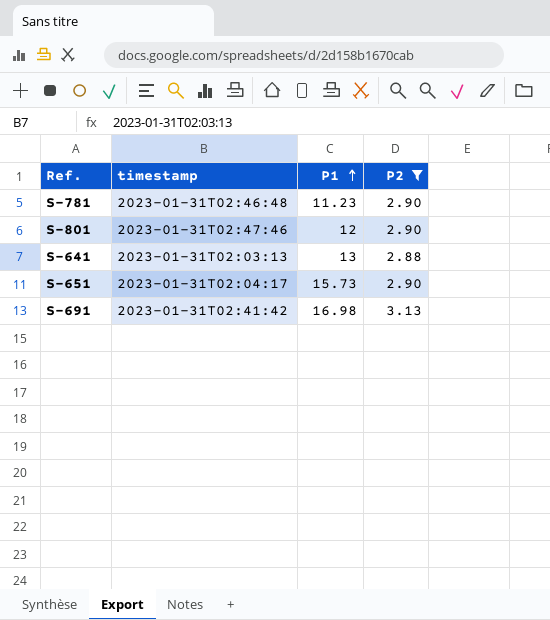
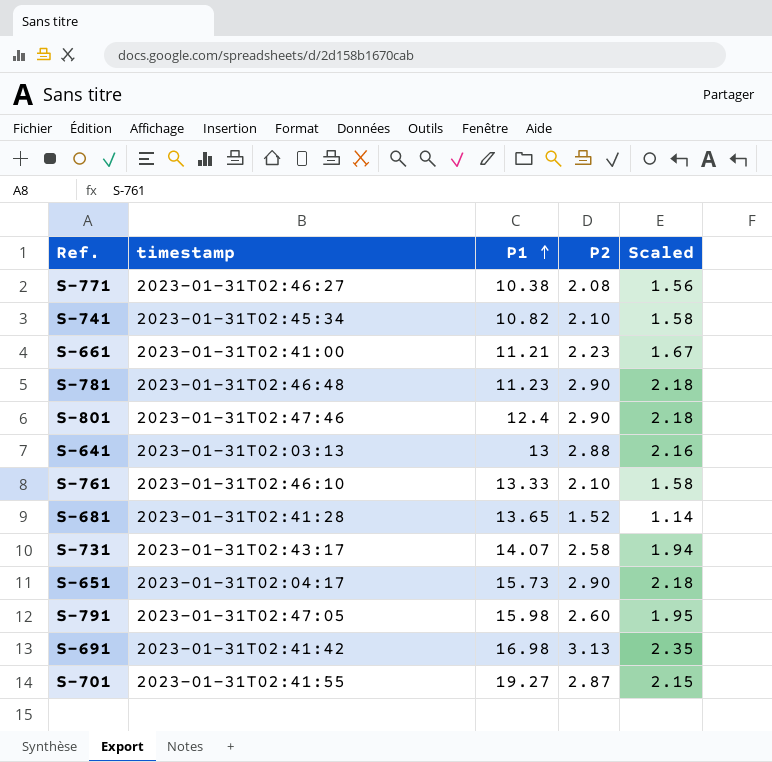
filter: P2 >= 2.88 -> none
column Scaled | formula: none -> [P2] * 0.75
S-801 | P1: 12 -> 12.4

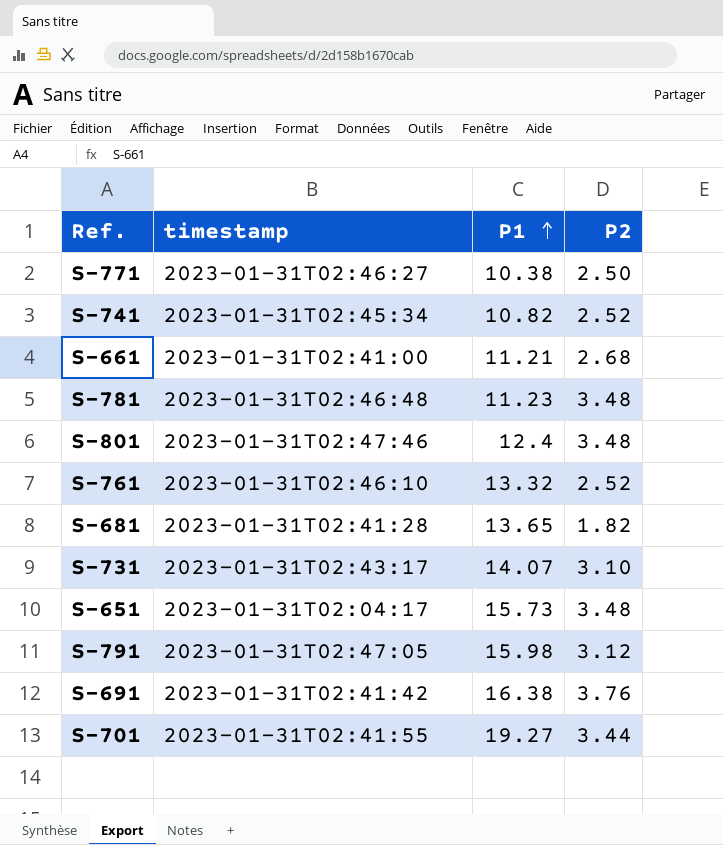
column Scaled | formula: [P2] * 0.75 -> none
row S-641: 2023-01-31T02:03:13 | 13 | 2.88 | 2.16 -> none
S-771 | P2: 2.08 -> 2.50
S-741 | P2: 2.10 -> 2.52
S-661 | P2: 2.23 -> 2.68
S-781 | P2: 2.90 -> 3.48
S-801 | P2: 2.90 -> 3.48
S-761 | P1: 13.33 -> 13.32
S-761 | P2: 2.10 -> 2.52
S-681 | P2: 1.52 -> 1.82
S-731 | P2: 2.58 -> 3.10
S-651 | P2: 2.90 -> 3.48
S-791 | P2: 2.60 -> 3.12
S-691 | P1: 16.98 -> 16.38
S-691 | P2: 3.13 -> 3.76
S-701 | P2: 2.87 -> 3.44

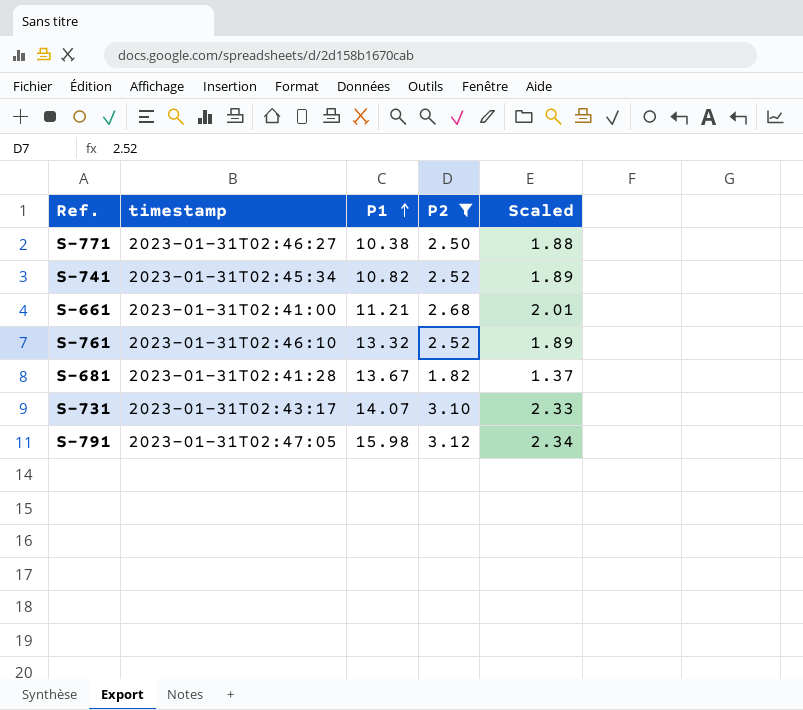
filter: none -> P2 <= 3.12
column Scaled | formula: none -> [P2] * 0.75
S-681 | P1: 13.65 -> 13.67

